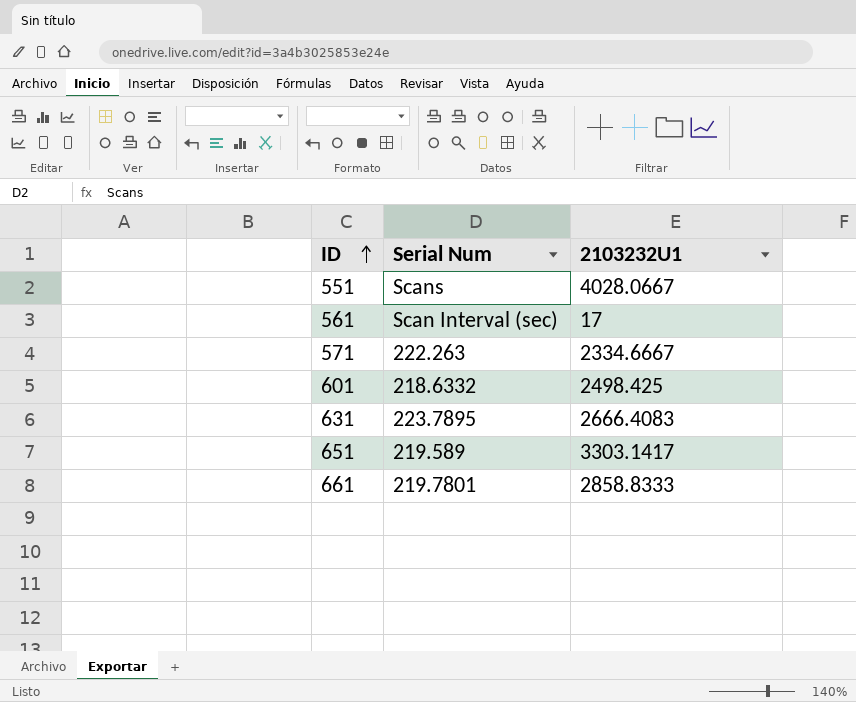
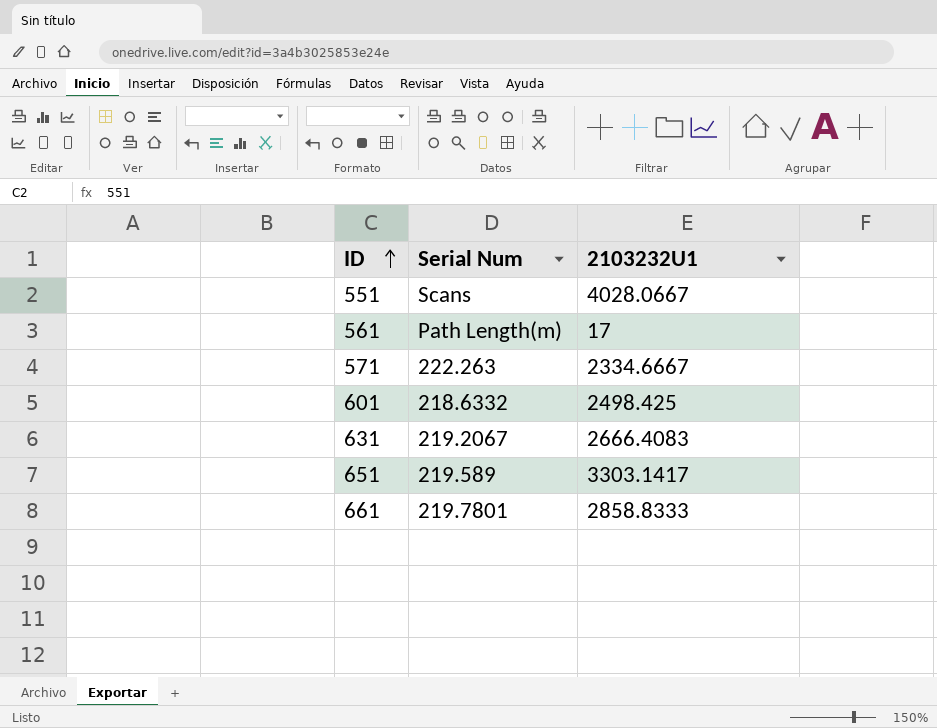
561 | Serial Num: Scan Interval (sec) -> Path Length(m)
631 | Serial Num: 223.7895 -> 219.2067

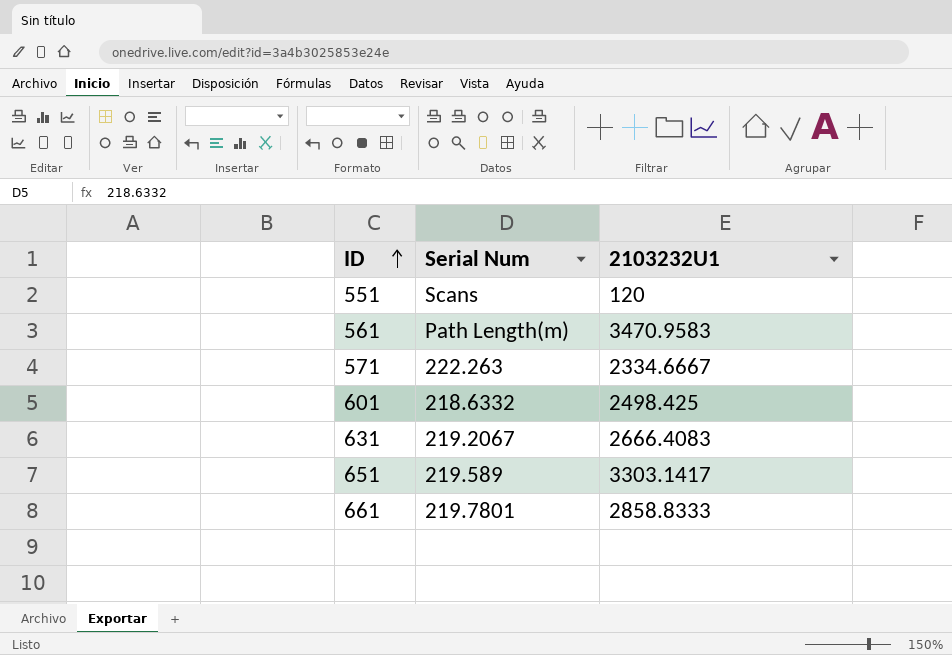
551 | 2103232U1: 4028.0667 -> 120
561 | 2103232U1: 17 -> 3470.9583

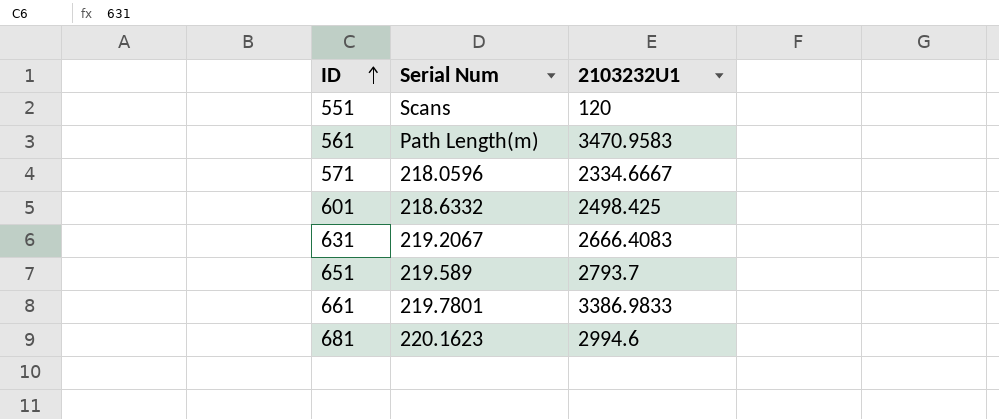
571 | Serial Num: 222.263 -> 218.0596
651 | 2103232U1: 3303.1417 -> 2793.7
661 | 2103232U1: 2858.8333 -> 3386.9833
row 681: none -> 220.1623 | 2994.6

